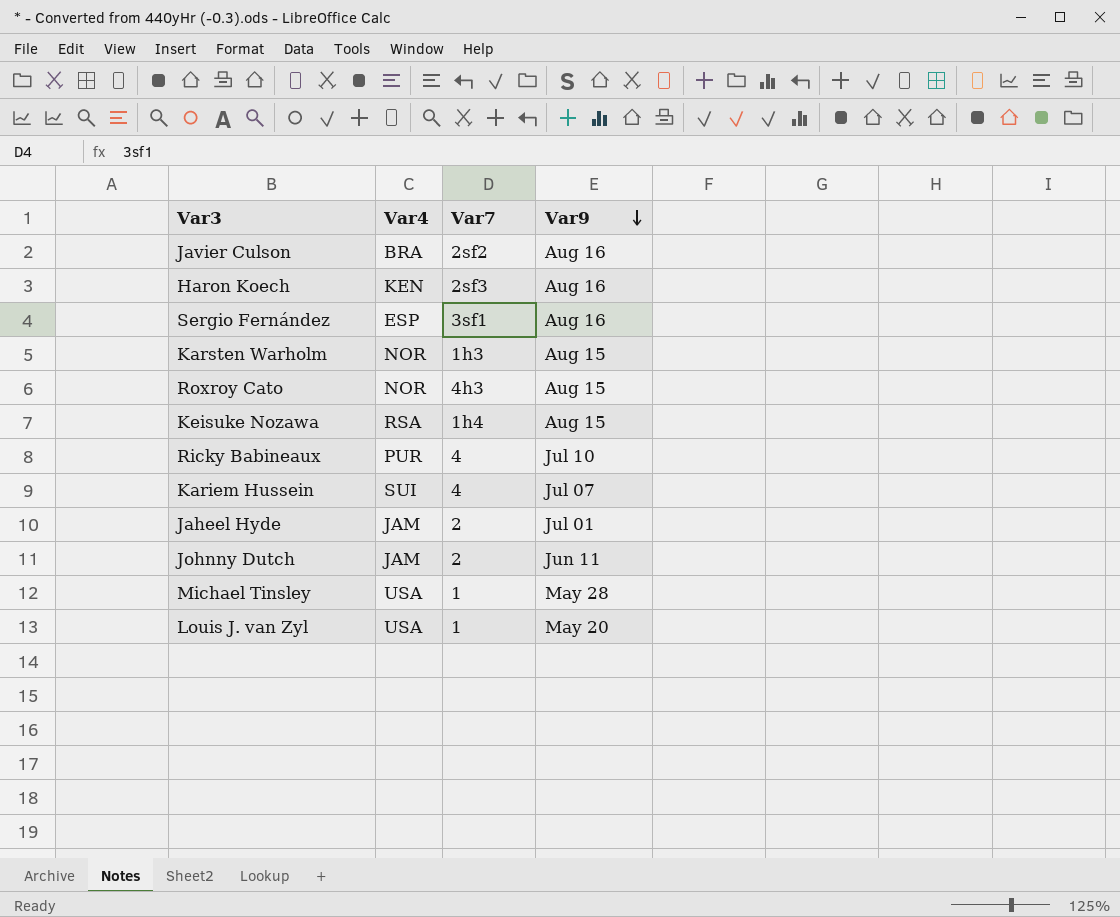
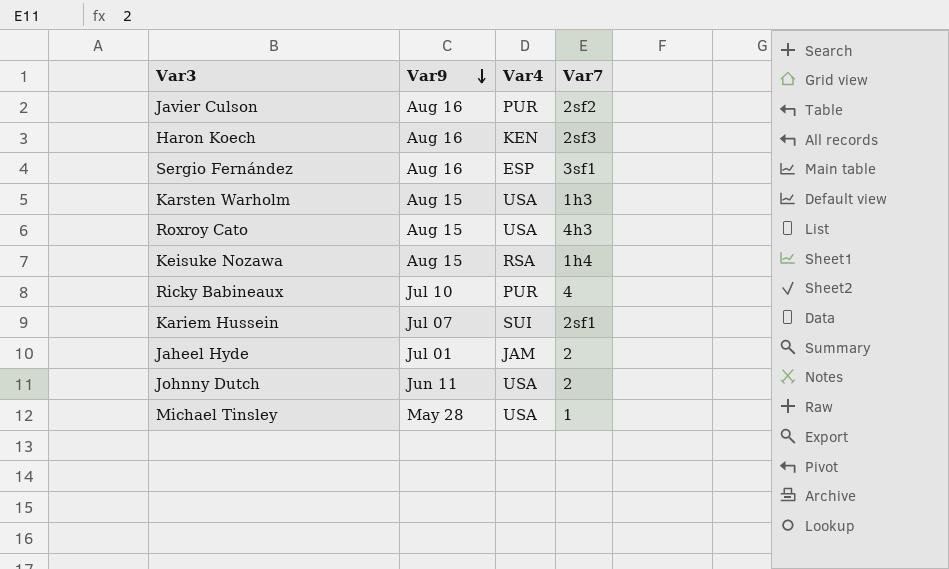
column Var9 | position: 4 -> 2
row Louis J. van Zyl: USA | 1 | May 20 -> none
Javier Culson | Var4: BRA -> PUR
Karsten Warholm | Var4: NOR -> USA
Roxroy Cato | Var4: NOR -> USA
Kariem Hussein | Var7: 4 -> 2sf1
Johnny Dutch | Var4: JAM -> USA

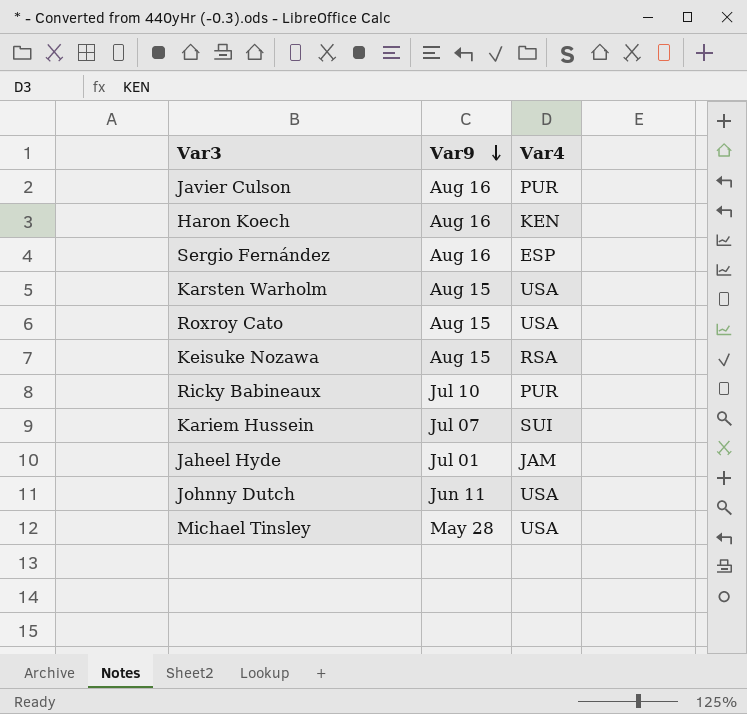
column Var7 | position: 4 -> none

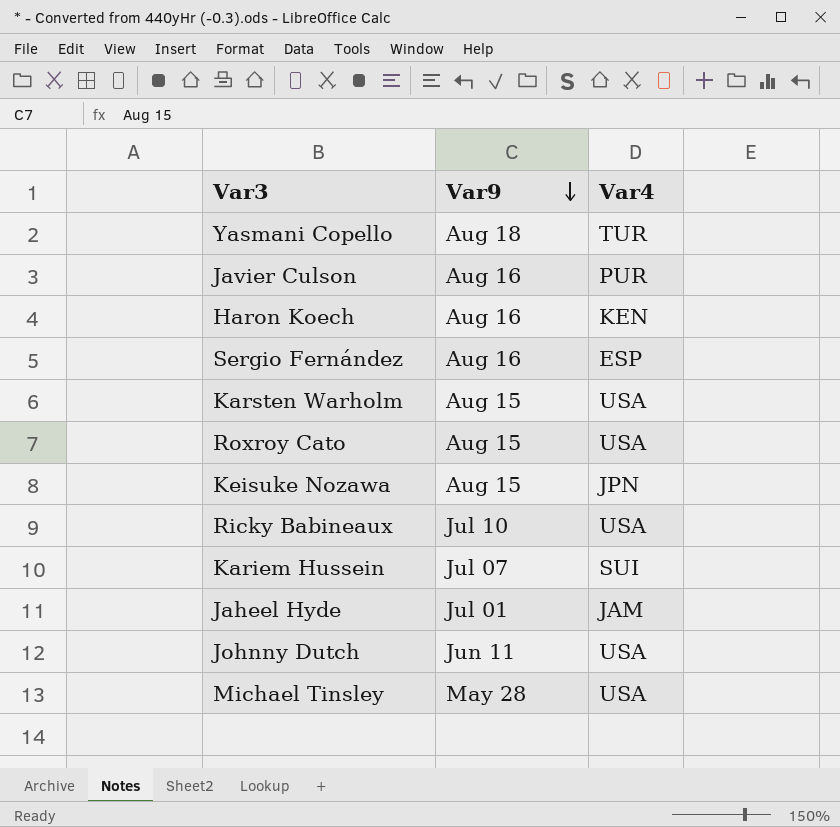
row Yasmani Copello: none -> Aug 18 | TUR
Keisuke Nozawa | Var4: RSA -> JPN
Ricky Babineaux | Var4: PUR -> USA

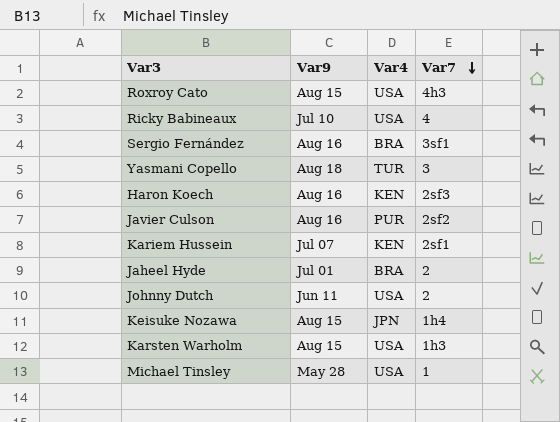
row order: Var9 descending -> Var7 descending
column Var7 | position: none -> 4
Sergio Fernández | Var4: ESP -> BRA
Kariem Hussein | Var4: SUI -> KEN
Jaheel Hyde | Var4: JAM -> BRA

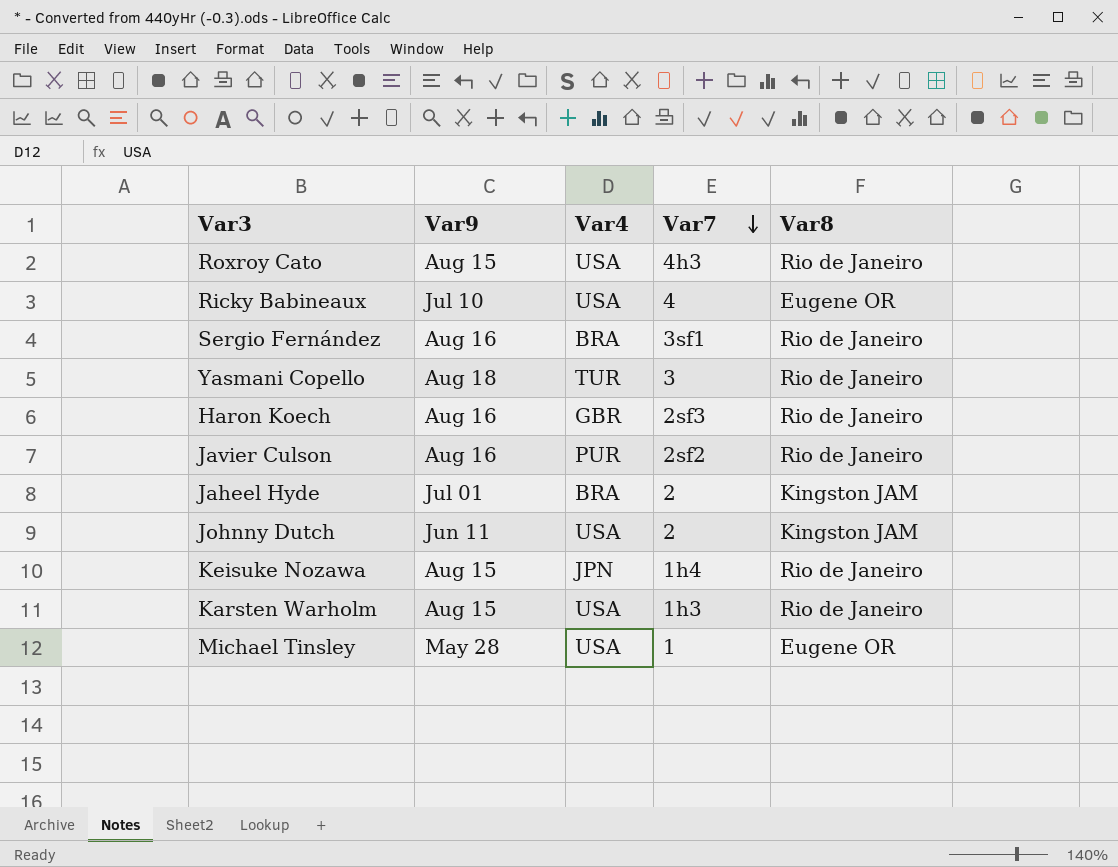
column Var8 | position: none -> 5
row Kariem Hussein: Jul 07 | KEN | 2sf1 -> none
Haron Koech | Var4: KEN -> GBR

